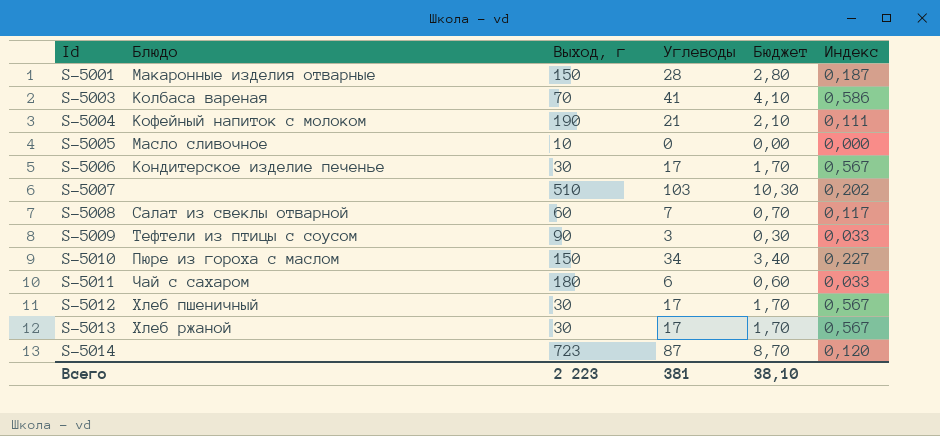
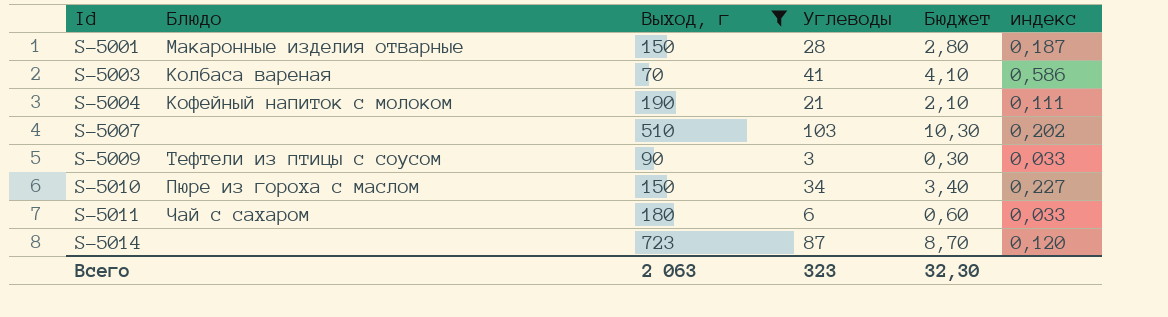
filter: none -> Выход, г >= 70
column name: Индекс -> индекс
Всего | Выход, г: 2 223 -> 2 063
Всего | Углеводы: 381 -> 323
Всего | Бюджет: 38,10 -> 32,30

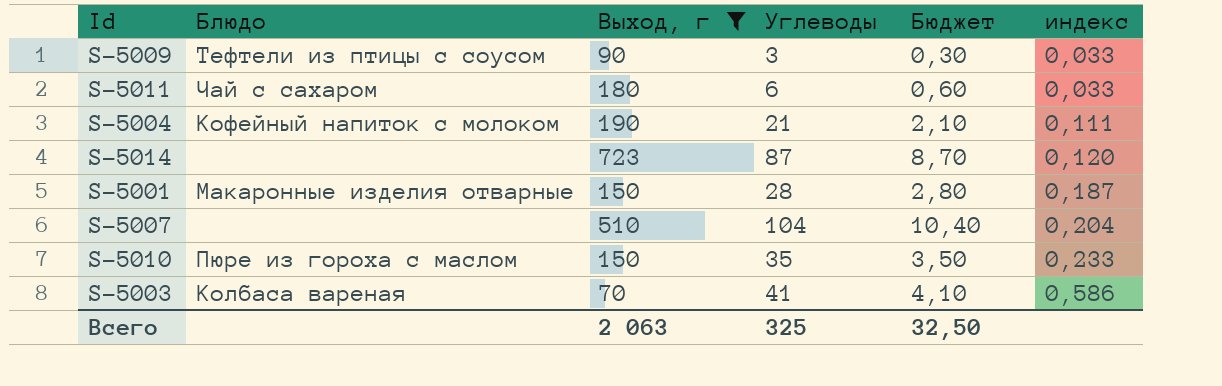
row order: Id ascending -> индекс ascending
S-5007 | Углеводы: 103 -> 104
S-5007 | Бюджет: 10,30 -> 10,40
S-5007 | индекс: 0,202 -> 0,204
S-5010 | Углеводы: 34 -> 35
S-5010 | Бюджет: 3,40 -> 3,50
S-5010 | индекс: 0,227 -> 0,233
Всего | Углеводы: 323 -> 325
Всего | Бюджет: 32,30 -> 32,50

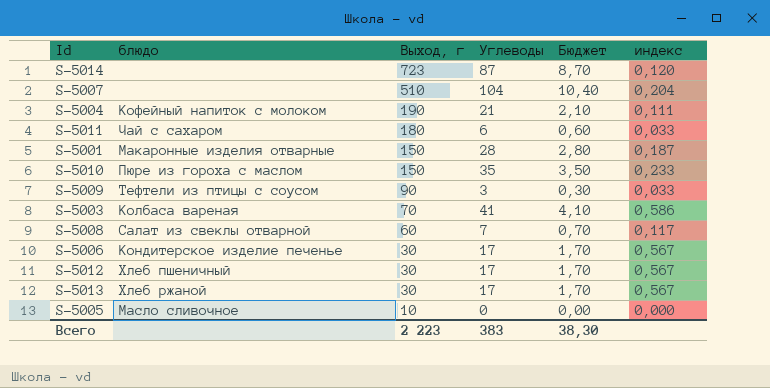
filter: Выход, г >= 70 -> none
row order: индекс ascending -> Выход, г descending
column name: Блюдо -> блюдо
Всего | Выход, г: 2 063 -> 2 223
Всего | Углеводы: 325 -> 383
Всего | Бюджет: 32,50 -> 38,30

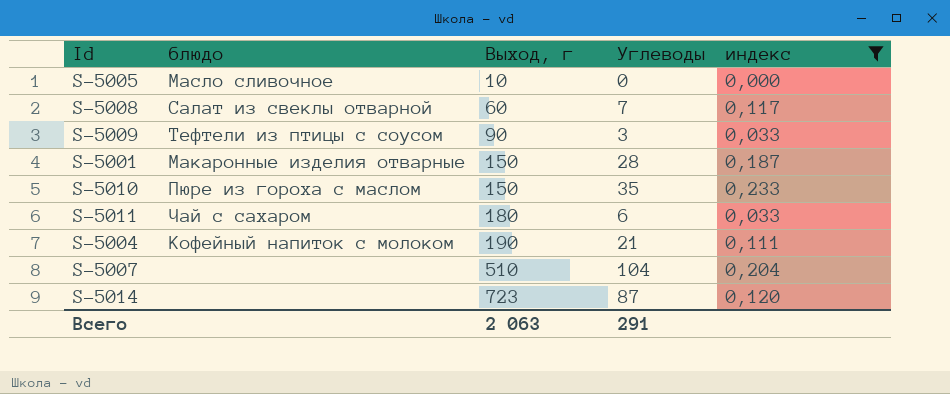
filter: none -> индекс <= 0,233
row order: Выход, г descending -> Выход, г ascending
column Бюджет | formula: [Углеводы] * 0,1 -> none
Всего | Выход, г: 2 223 -> 2 063
Всего | Углеводы: 383 -> 291

